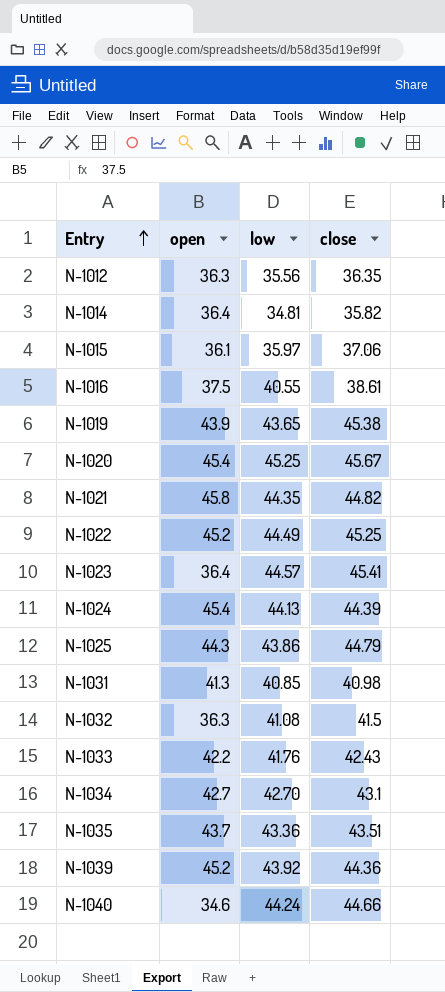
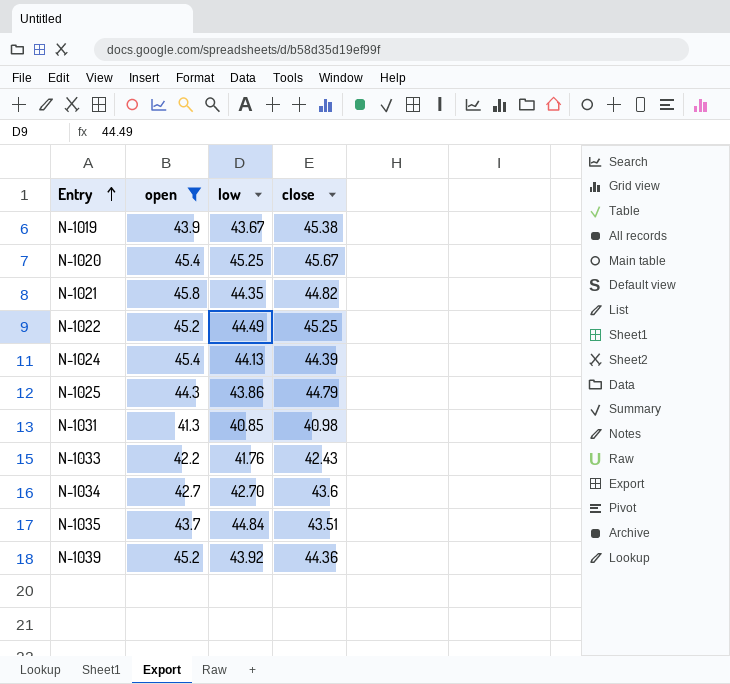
filter: none -> open >= 41.3
N-1019 | low: 43.65 -> 43.67
N-1034 | close: 43.1 -> 43.6
N-1035 | low: 43.36 -> 44.84

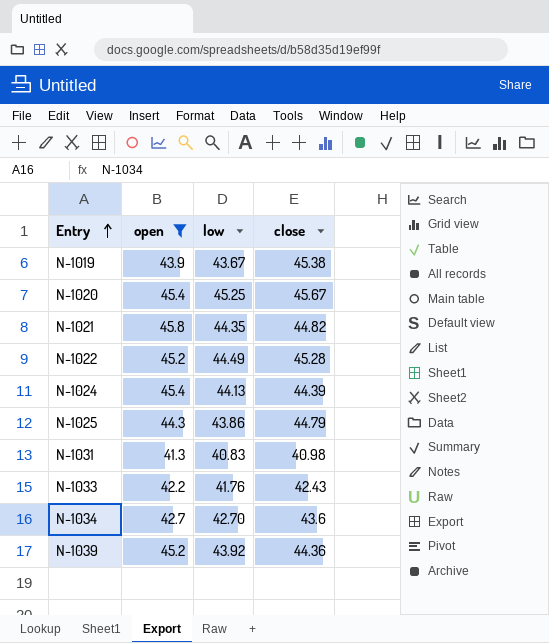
row N-1035: 43.7 | 44.84 | 43.51 -> none
N-1022 | close: 45.25 -> 45.28
N-1031 | low: 40.85 -> 40.83

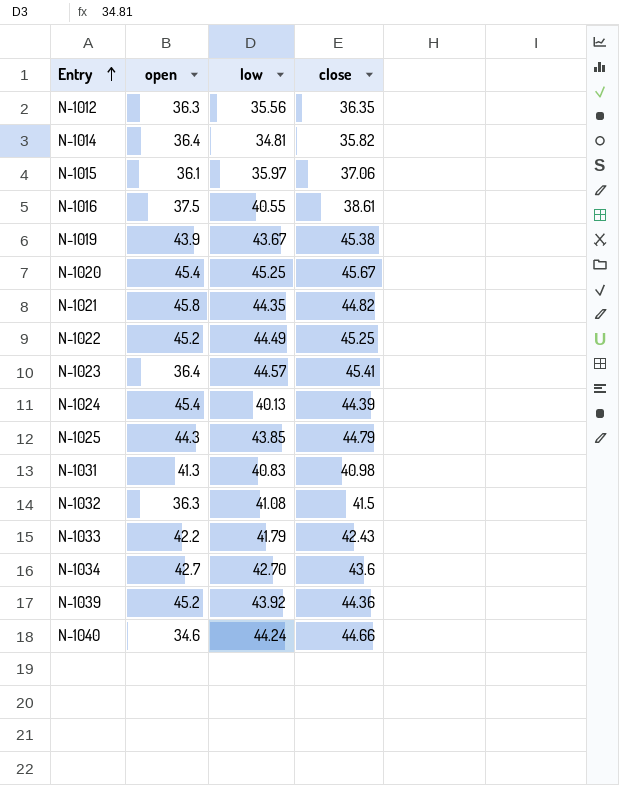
filter: open >= 41.3 -> none
N-1022 | close: 45.28 -> 45.25
N-1024 | low: 44.13 -> 40.13
N-1025 | low: 43.86 -> 43.85
N-1033 | low: 41.76 -> 41.79

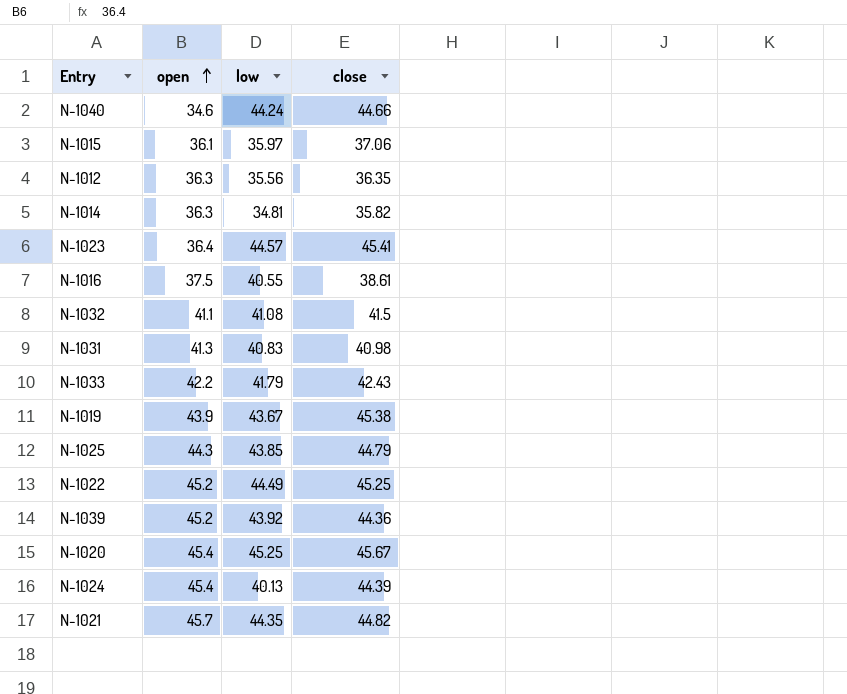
row order: Entry ascending -> open ascending
row N-1034: 42.7 | 42.70 | 43.6 -> none
N-1014 | open: 36.4 -> 36.3
N-1032 | open: 36.3 -> 41.1
N-1021 | open: 45.8 -> 45.7

